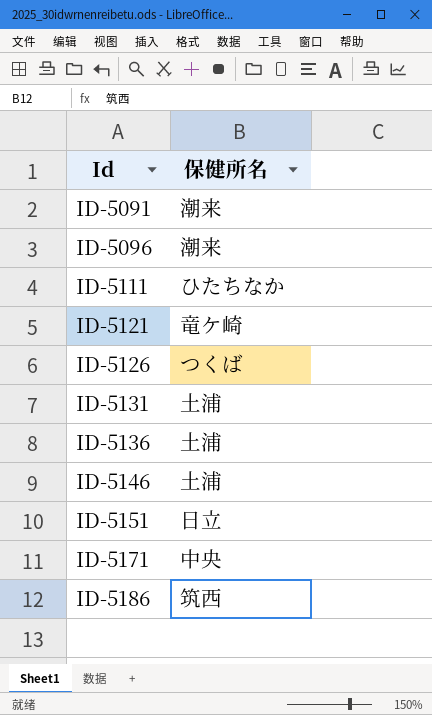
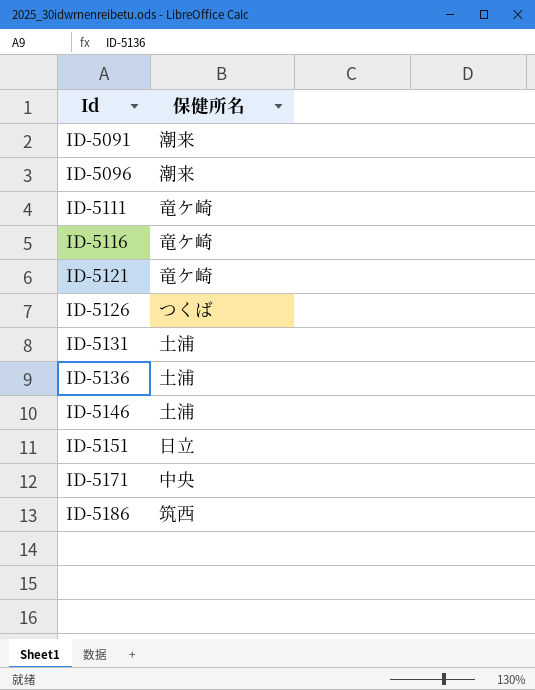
ID-5111 | 保健所名: ひたちなか -> 竜ケ崎
row ID-5116: none -> 竜ケ崎

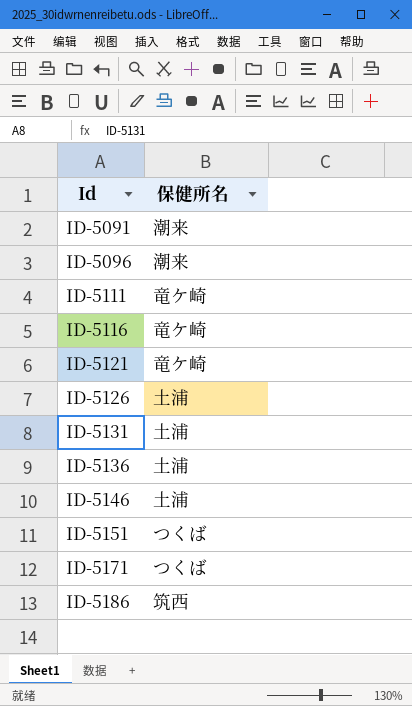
ID-5126 | 保健所名: つくば -> 土浦
ID-5151 | 保健所名: 日立 -> つくば
ID-5171 | 保健所名: 中央 -> つくば

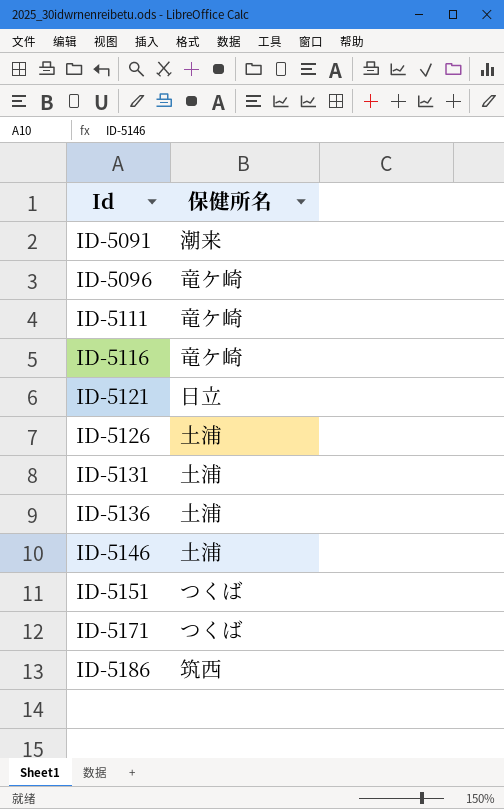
ID-5096 | 保健所名: 潮来 -> 竜ケ崎
ID-5121 | 保健所名: 竜ケ崎 -> 日立

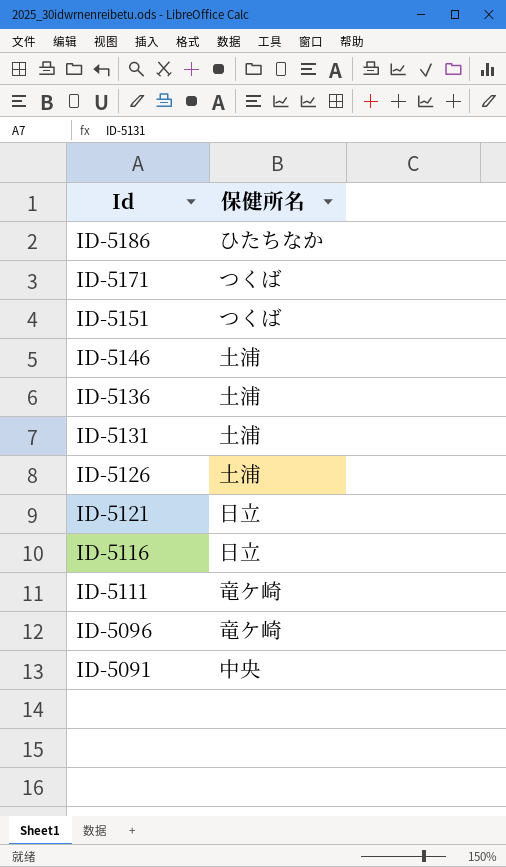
row order: Id ascending -> Id descending
ID-5186 | 保健所名: 筑西 -> ひたちなか
ID-5116 | 保健所名: 竜ケ崎 -> 日立
ID-5091 | 保健所名: 潮来 -> 中央

